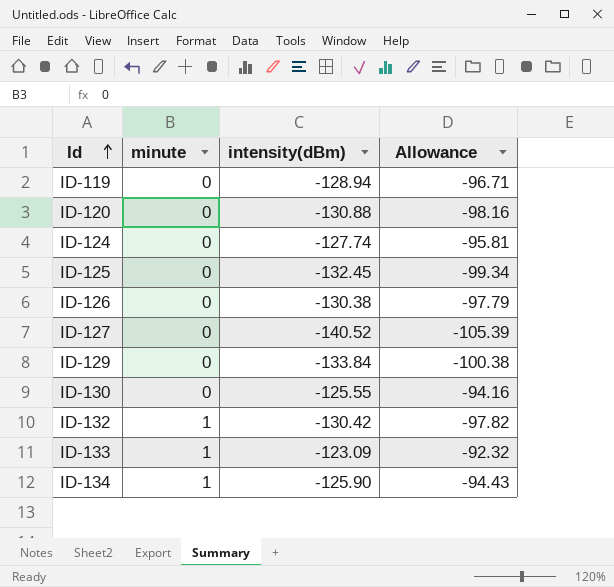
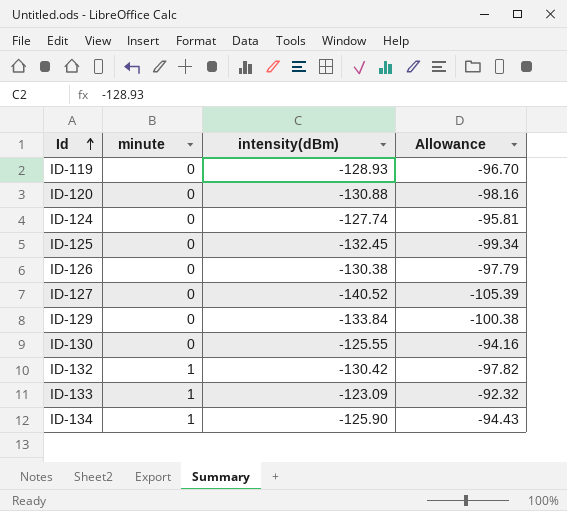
ID-119 | intensity(dBm): -128.94 -> -128.93
ID-119 | Allowance: -96.71 -> -96.70

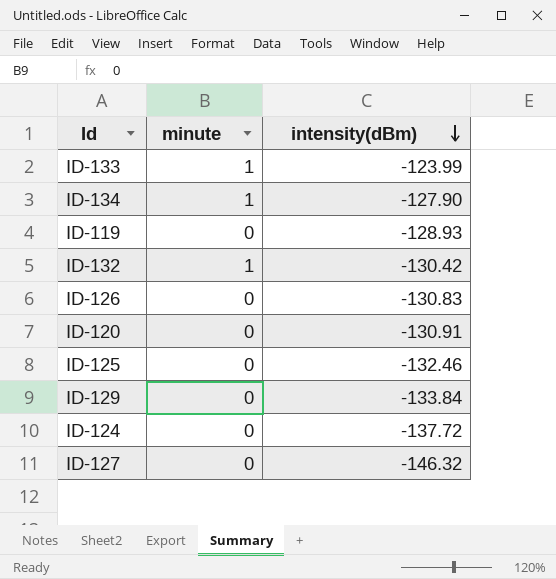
row order: Id ascending -> intensity(dBm) descending
column Allowance | formula: [intensity(dBm)] * 0.75 -> none
row ID-130: 0 | -125.55 | -94.16 -> none
ID-133 | intensity(dBm): -123.09 -> -123.99
ID-134 | intensity(dBm): -125.90 -> -127.90
ID-126 | intensity(dBm): -130.38 -> -130.83
ID-120 | intensity(dBm): -130.88 -> -130.91
ID-125 | intensity(dBm): -132.45 -> -132.46
ID-124 | intensity(dBm): -127.74 -> -137.72
ID-127 | intensity(dBm): -140.52 -> -146.32

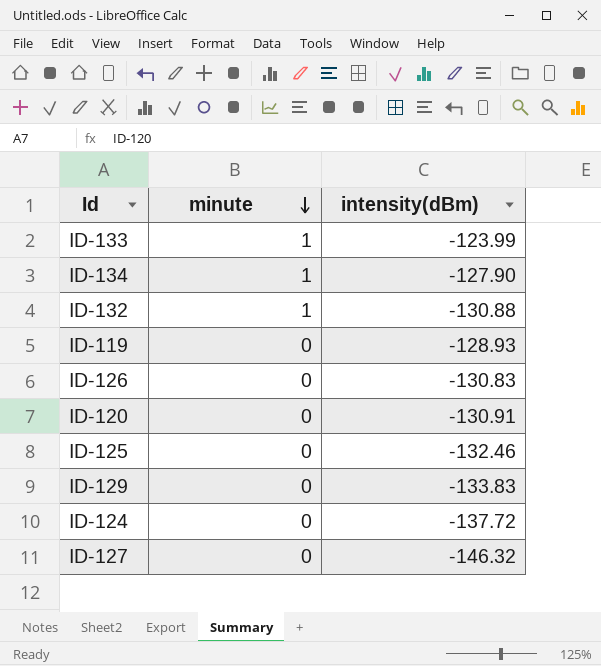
row order: intensity(dBm) descending -> minute descending
ID-132 | intensity(dBm): -130.42 -> -130.88
ID-129 | intensity(dBm): -133.84 -> -133.83

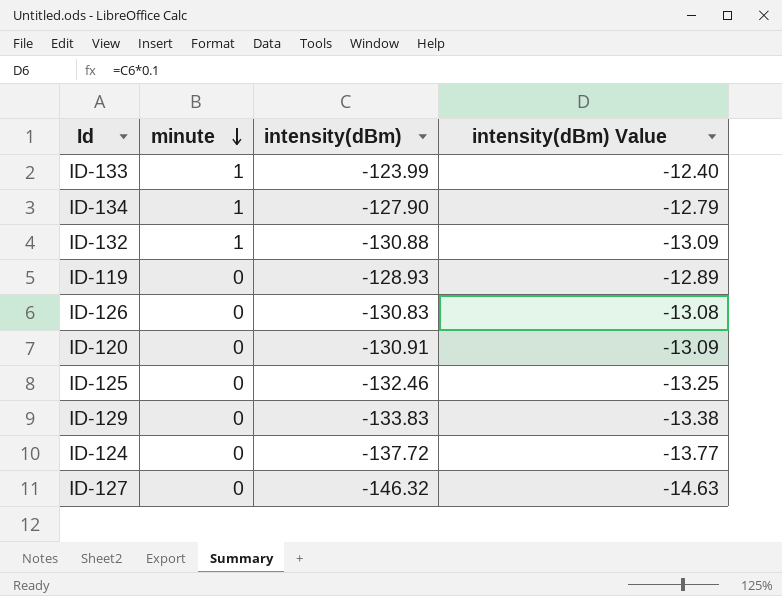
column intensity(dBm) Value | formula: none -> [intensity(dBm)] * 0.1

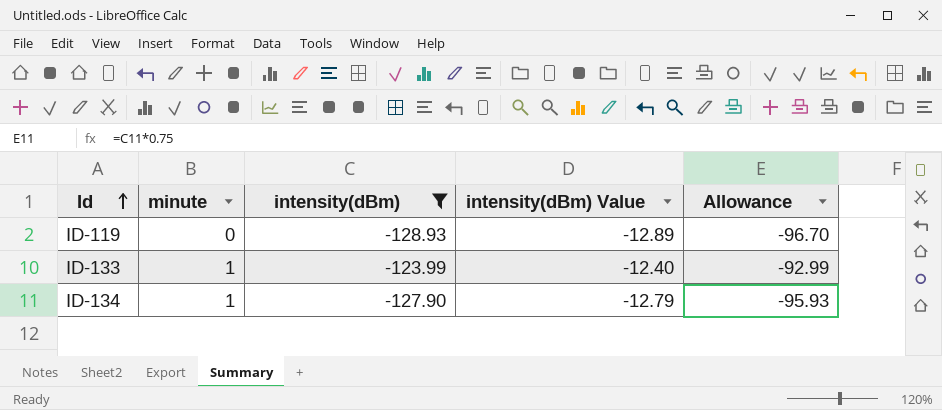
filter: none -> intensity(dBm) >= -128.93
row order: minute descending -> Id ascending
column Allowance | formula: none -> [intensity(dBm)] * 0.75

